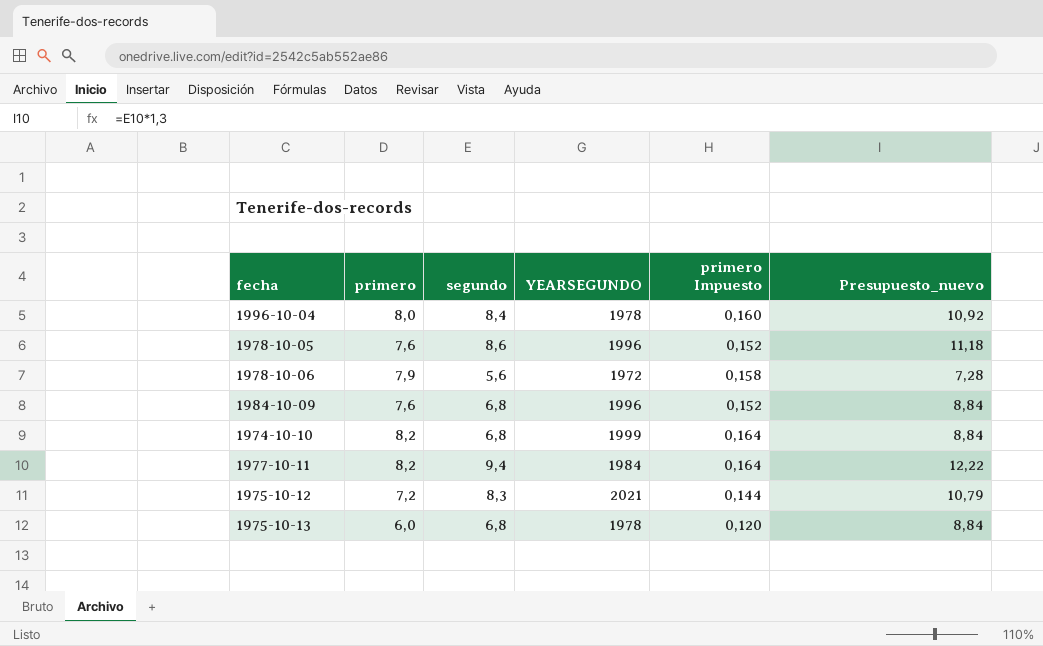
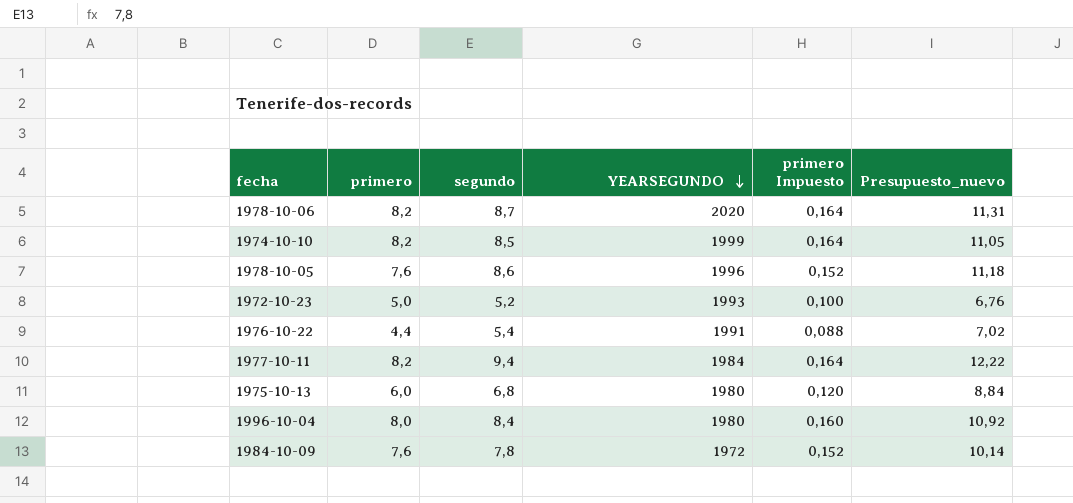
row order: none -> YEARSEGUNDO descending
row 1975-10-12: 7,2 | 8,3 | 2021 | 0,144 | 10,79 -> none
1978-10-06 | primero: 7,9 -> 8,2
1978-10-06 | segundo: 5,6 -> 8,7
1978-10-06 | YEARSEGUNDO: 1972 -> 2020
1978-10-06 | primero Impuesto: 0,158 -> 0,164
1978-10-06 | Presupuesto_nuevo: 7,28 -> 11,31
1974-10-10 | segundo: 6,8 -> 8,5
1974-10-10 | Presupuesto_nuevo: 8,84 -> 11,05
row 1972-10-23: none -> 5,0 | 5,2 | 1993 | 0,100 | 6,76
row 1976-10-22: none -> 4,4 | 5,4 | 1991 | 0,088 | 7,02
1975-10-13 | YEARSEGUNDO: 1978 -> 1980
1996-10-04 | YEARSEGUNDO: 1978 -> 1980
1984-10-09 | segundo: 6,8 -> 7,8
1984-10-09 | YEARSEGUNDO: 1996 -> 1972
1984-10-09 | Presupuesto_nuevo: 8,84 -> 10,14

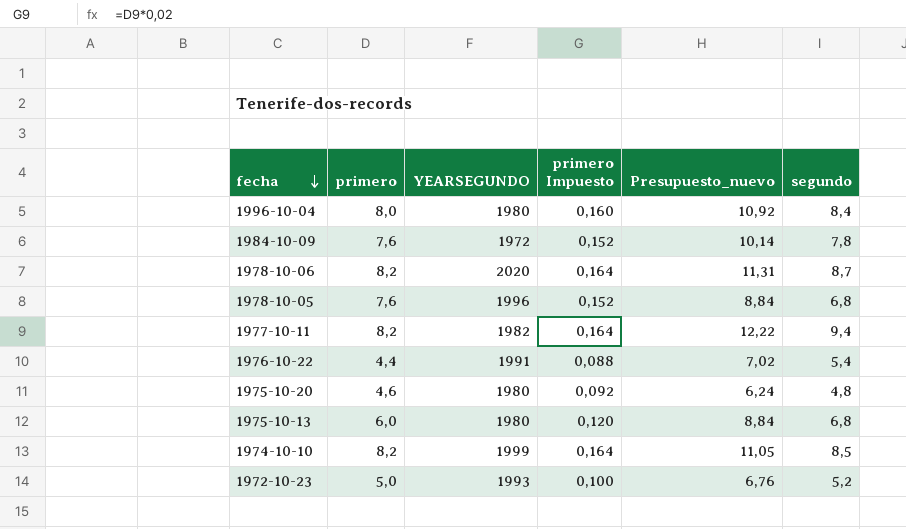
row order: YEARSEGUNDO descending -> fecha descending
column segundo | position: 3 -> 6
1978-10-05 | Presupuesto_nuevo: 11,18 -> 8,84
1978-10-05 | segundo: 8,6 -> 6,8
1977-10-11 | YEARSEGUNDO: 1984 -> 1982
row 1975-10-20: none -> 4,6 | 1980 | 0,092 | 6,24 | 4,8

